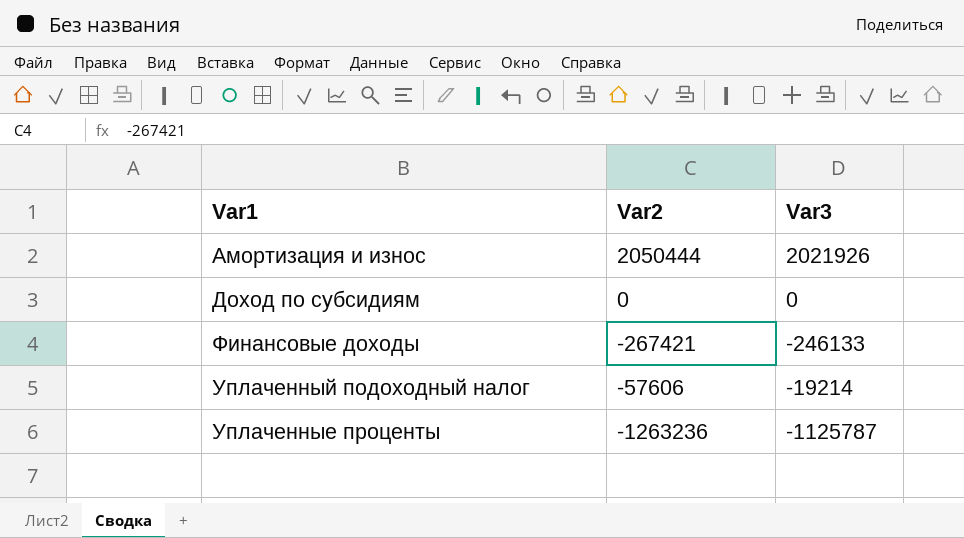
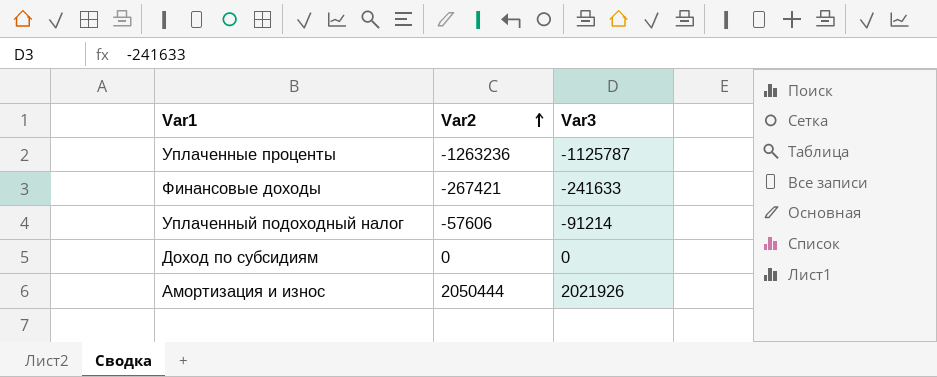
row order: none -> Var2 ascending
Финансовые доходы | Var3: -246133 -> -241633
Уплаченный подоходный налог | Var3: -19214 -> -91214

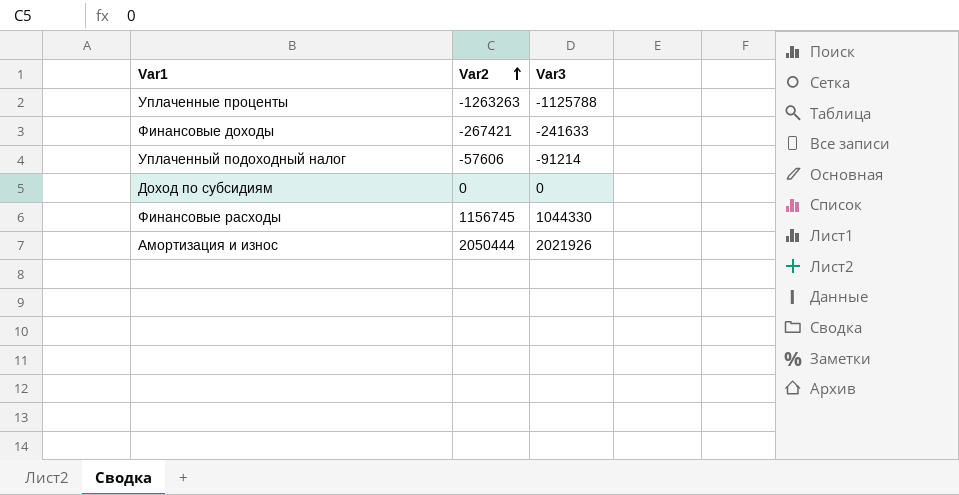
Уплаченные проценты | Var2: -1263236 -> -1263263
Уплаченные проценты | Var3: -1125787 -> -1125788
row Финансовые расходы: none -> 1156745 | 1044330

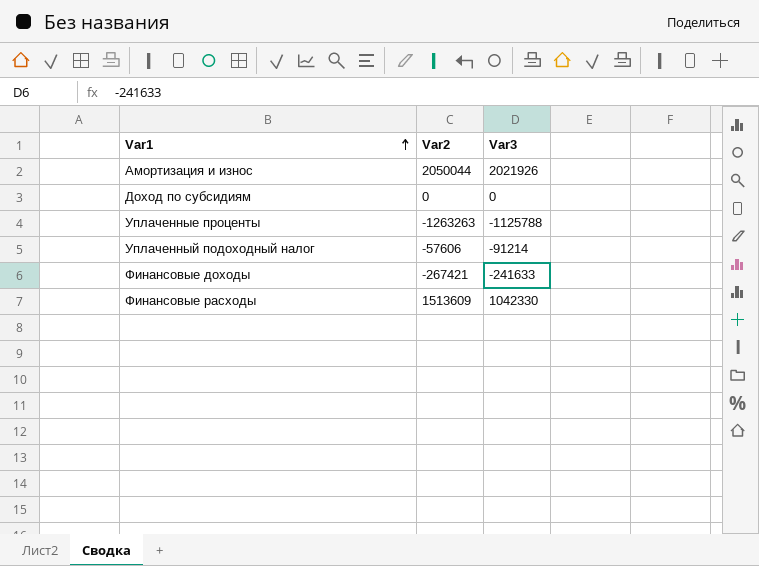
row order: Var2 ascending -> Var1 ascending
Амортизация и износ | Var2: 2050444 -> 2050044
Финансовые расходы | Var2: 1156745 -> 1513609
Финансовые расходы | Var3: 1044330 -> 1042330

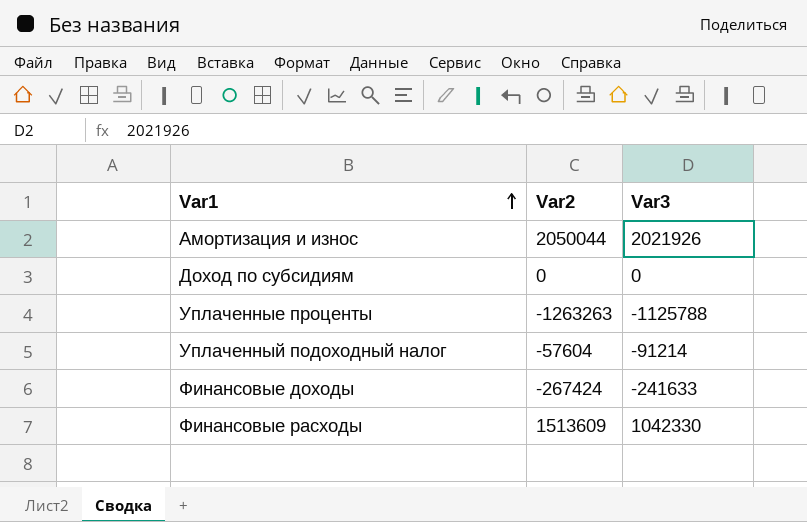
Уплаченный подоходный налог | Var2: -57606 -> -57604
Финансовые доходы | Var2: -267421 -> -267424

